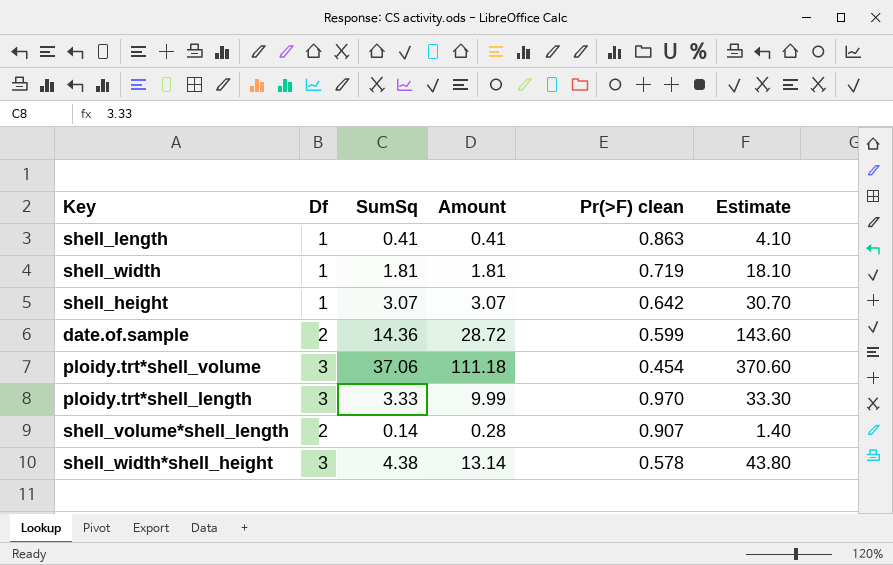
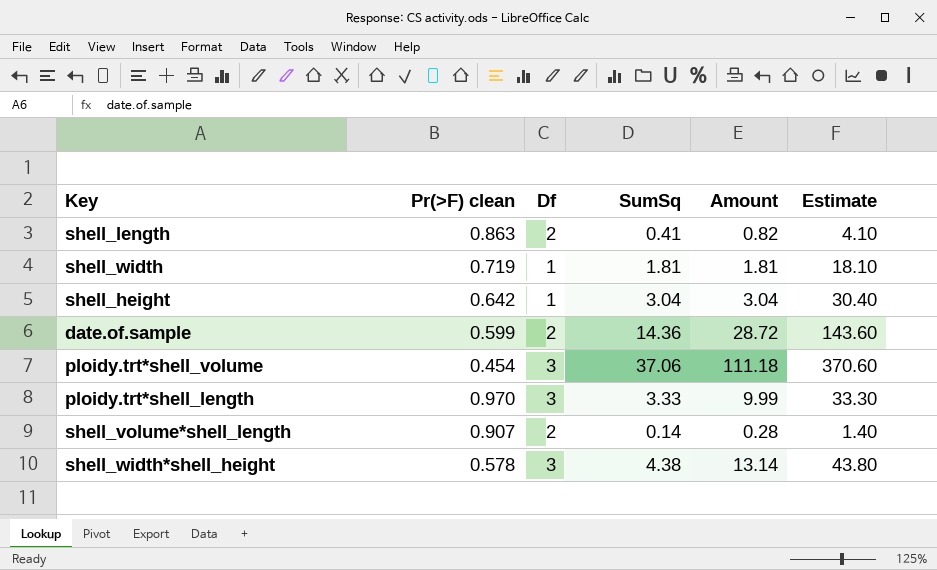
column Pr(>F) clean | position: 5 -> 2
shell_length | Df: 1 -> 2
shell_length | Amount: 0.41 -> 0.82
shell_height | SumSq: 3.07 -> 3.04
shell_height | Amount: 3.07 -> 3.04
shell_height | Estimate: 30.70 -> 30.40

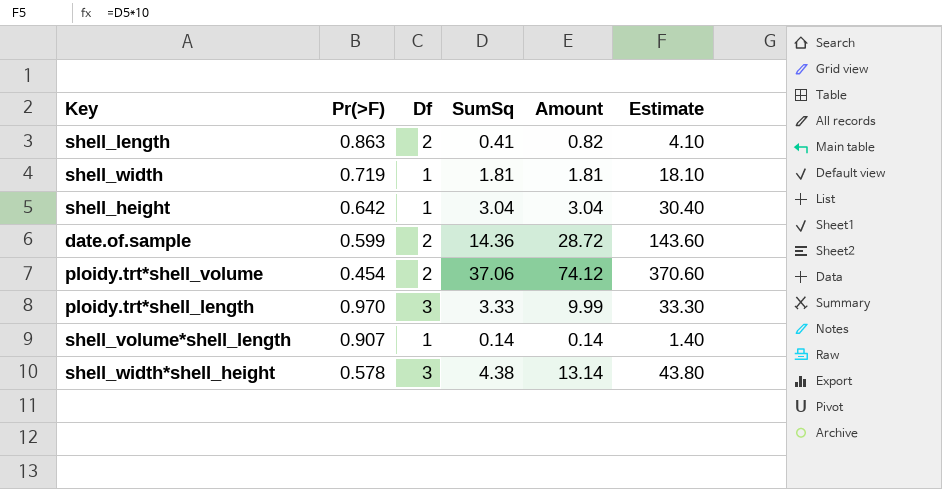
column name: Pr(>F) clean -> Pr(>F)
ploidy.trt*shell_volume | Df: 3 -> 2
ploidy.trt*shell_volume | Amount: 111.18 -> 74.12
shell_volume*shell_length | Df: 2 -> 1
shell_volume*shell_length | Amount: 0.28 -> 0.14

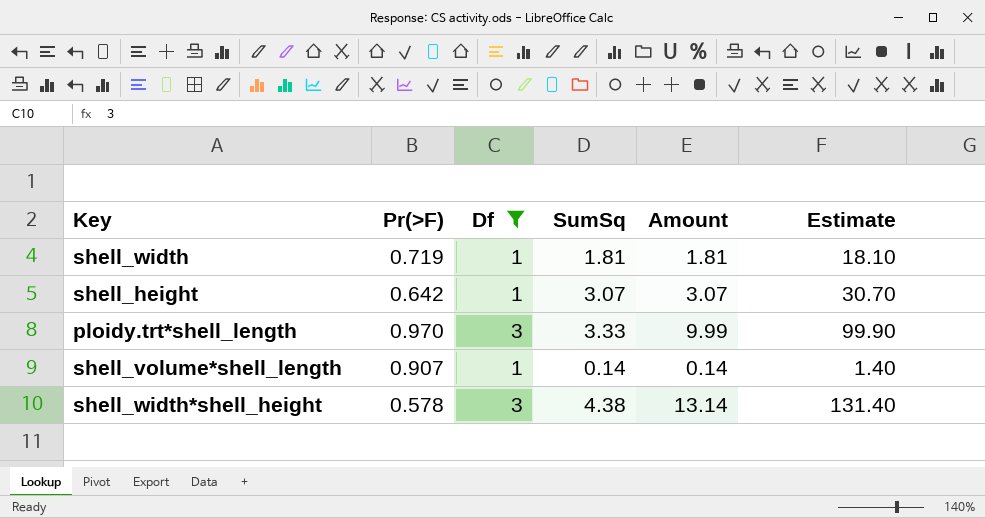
filter: none -> Df != 2
column Estimate | formula: [SumSq] * 10 -> [Amount] * 10
shell_height | SumSq: 3.04 -> 3.07
shell_height | Amount: 3.04 -> 3.07

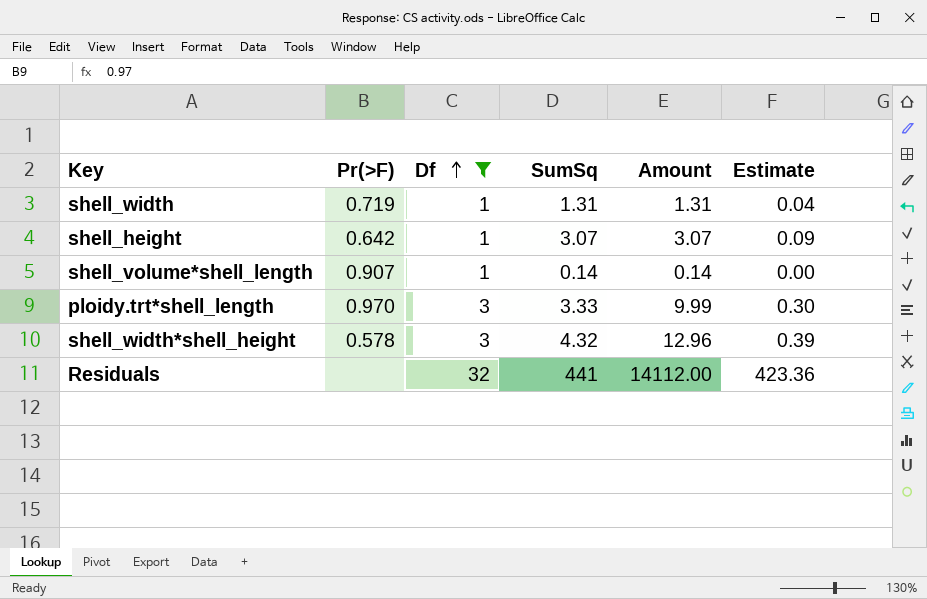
row order: none -> Df ascending
column Estimate | formula: [Amount] * 10 -> [Amount] * 0.03
shell_width | SumSq: 1.81 -> 1.31
shell_width | Amount: 1.81 -> 1.31
shell_width*shell_height | SumSq: 4.38 -> 4.32
shell_width*shell_height | Amount: 13.14 -> 12.96
row Residuals: none -> none | 32 | 441 | 14112.00 | 423.36

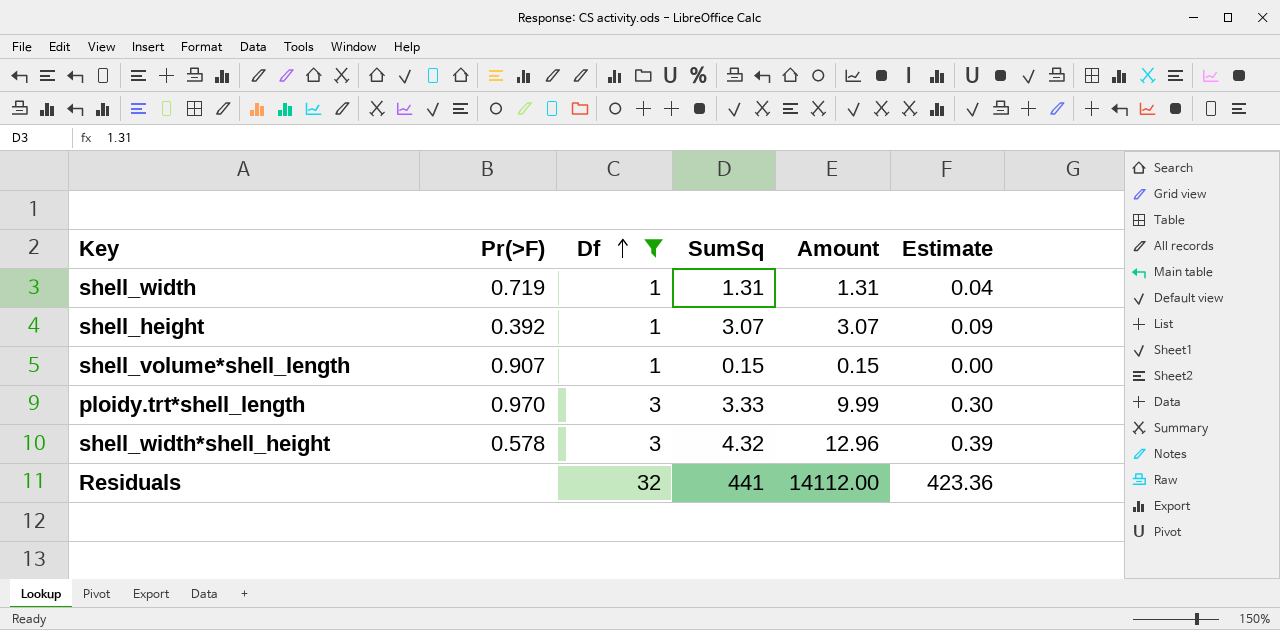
shell_height | Pr(>F): 0.642 -> 0.392
shell_volume*shell_length | SumSq: 0.14 -> 0.15
shell_volume*shell_length | Amount: 0.14 -> 0.15

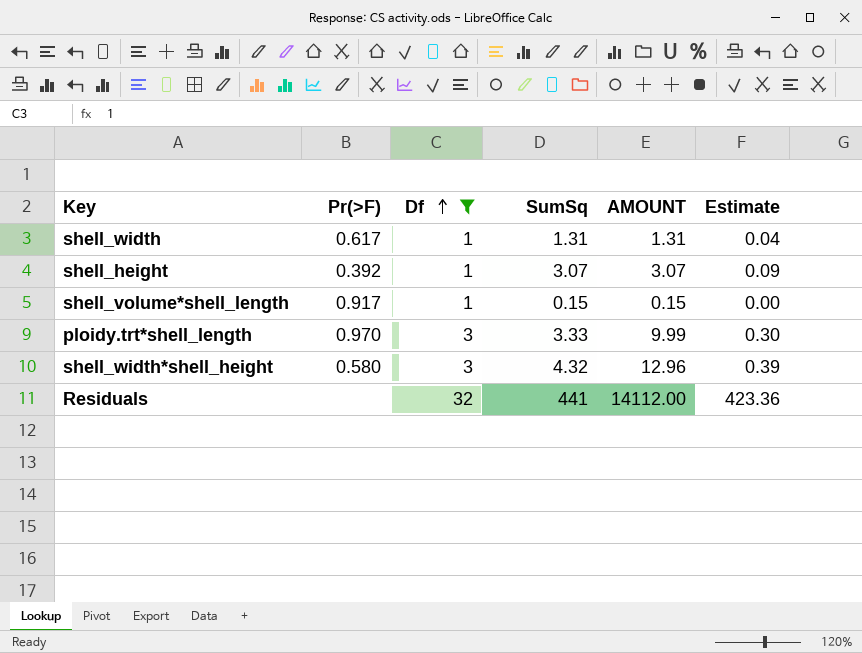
column name: Amount -> AMOUNT
shell_width | Pr(>F): 0.719 -> 0.617
shell_volume*shell_length | Pr(>F): 0.907 -> 0.917
shell_width*shell_height | Pr(>F): 0.578 -> 0.580

